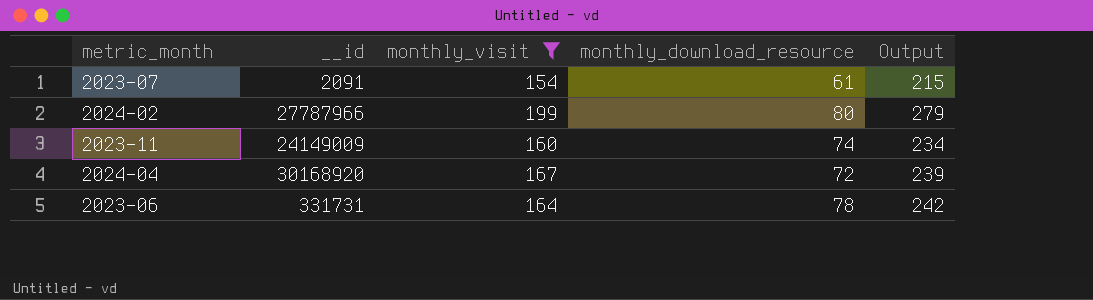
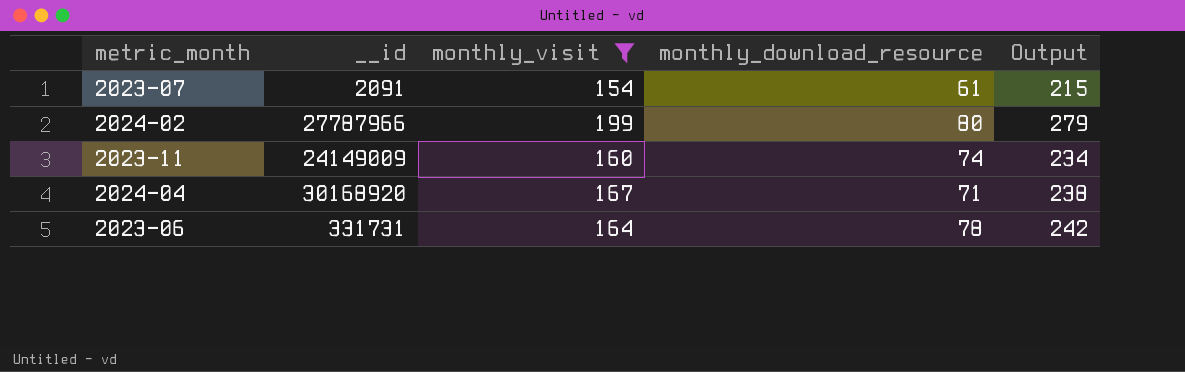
2024-04 | monthly_download_resource: 72 -> 71
2024-04 | Output: 239 -> 238

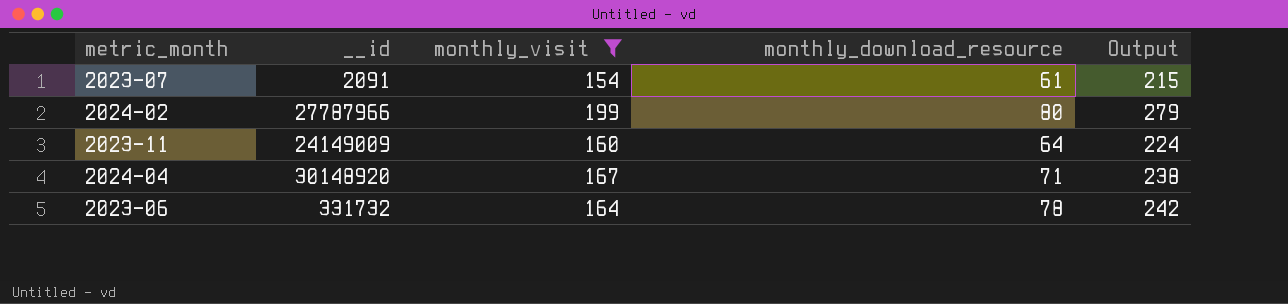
2023-11 | monthly_download_resource: 74 -> 64
2023-11 | Output: 234 -> 224
2024-04 | __id: 30168920 -> 30148920
2023-06 | __id: 331731 -> 331732

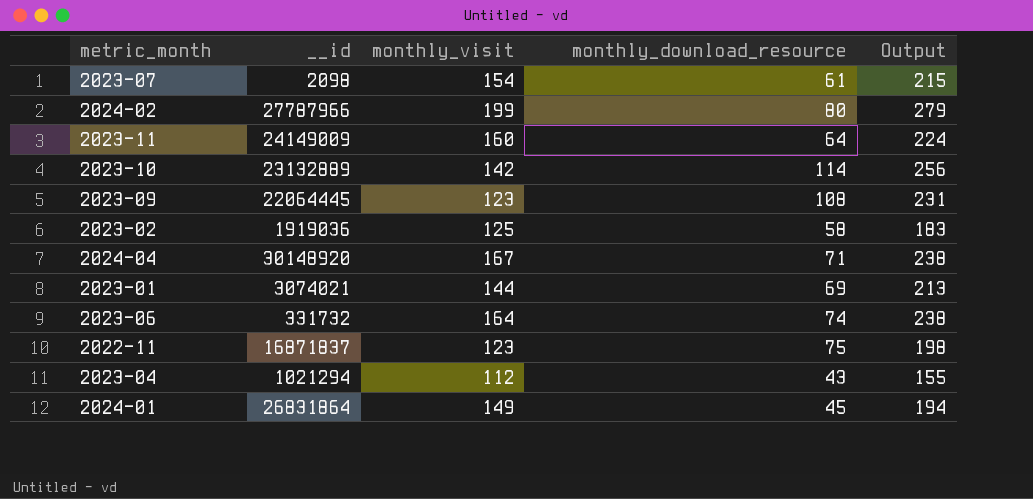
filter: monthly_visit >= 154 -> none
2023-07 | __id: 2091 -> 2098
2023-06 | monthly_download_resource: 78 -> 74
2023-06 | Output: 242 -> 238

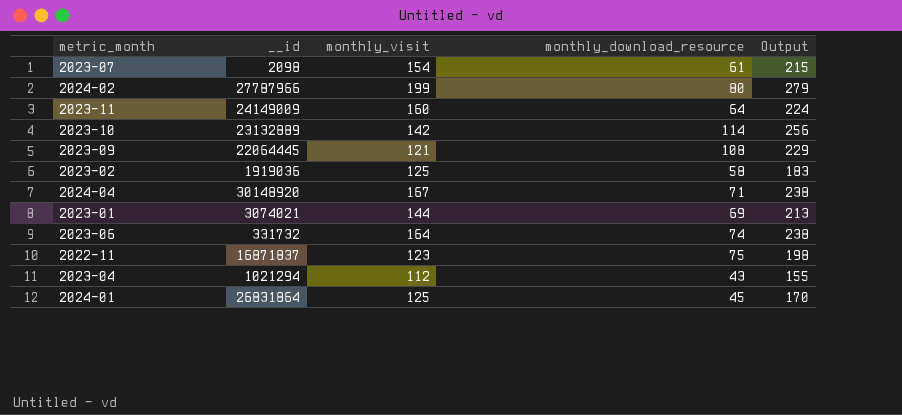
2023-09 | monthly_visit: 123 -> 121
2023-09 | Output: 231 -> 229
2024-01 | monthly_visit: 149 -> 125
2024-01 | Output: 194 -> 170

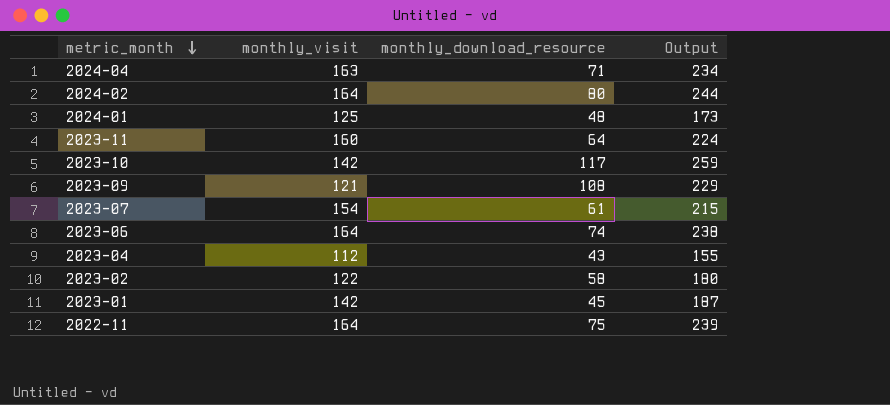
row order: none -> metric_month descending
column __id | position: 2 -> none
2024-04 | monthly_visit: 167 -> 163
2024-04 | Output: 238 -> 234
2024-02 | monthly_visit: 199 -> 164
2024-02 | Output: 279 -> 244
2024-01 | monthly_download_resource: 45 -> 48
2024-01 | Output: 170 -> 173
2023-10 | monthly_download_resource: 114 -> 117
2023-10 | Output: 256 -> 259
2023-02 | monthly_visit: 125 -> 122
2023-02 | Output: 183 -> 180
2023-01 | monthly_visit: 144 -> 142
2023-01 | monthly_download_resource: 69 -> 45
2023-01 | Output: 213 -> 187
2022-11 | monthly_visit: 123 -> 164
2022-11 | Output: 198 -> 239

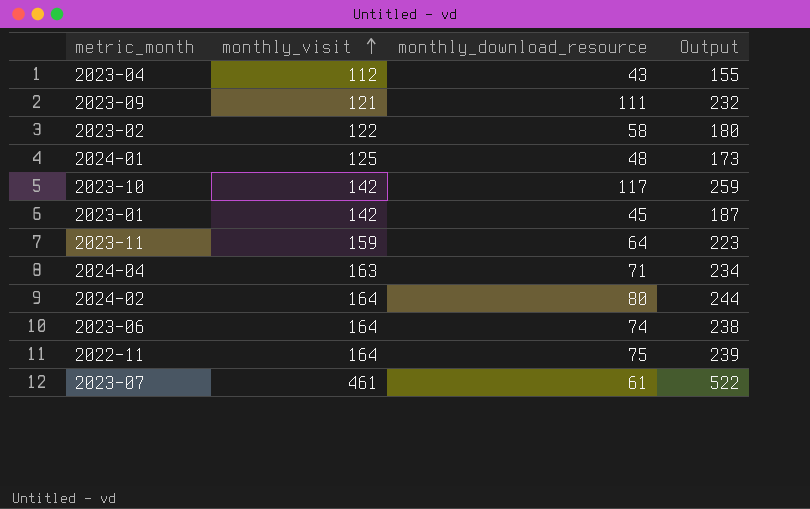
row order: metric_month descending -> monthly_visit ascending
2023-09 | monthly_download_resource: 108 -> 111
2023-09 | Output: 229 -> 232
2023-11 | monthly_visit: 160 -> 159
2023-11 | Output: 224 -> 223
2023-07 | monthly_visit: 154 -> 461
2023-07 | Output: 215 -> 522

